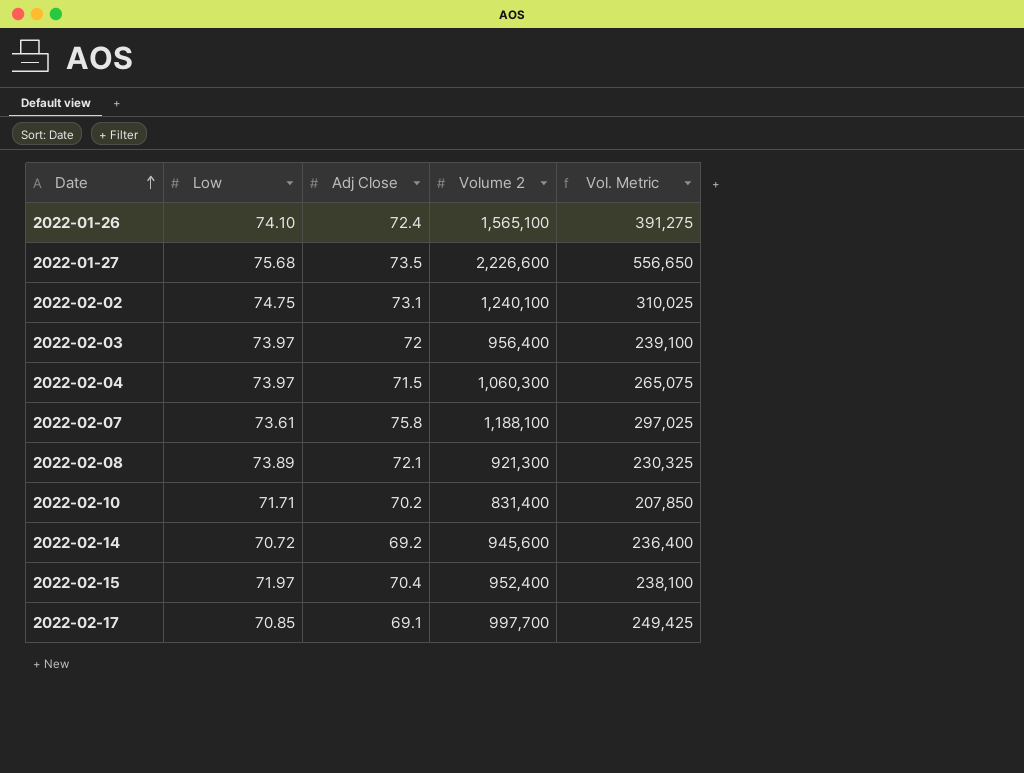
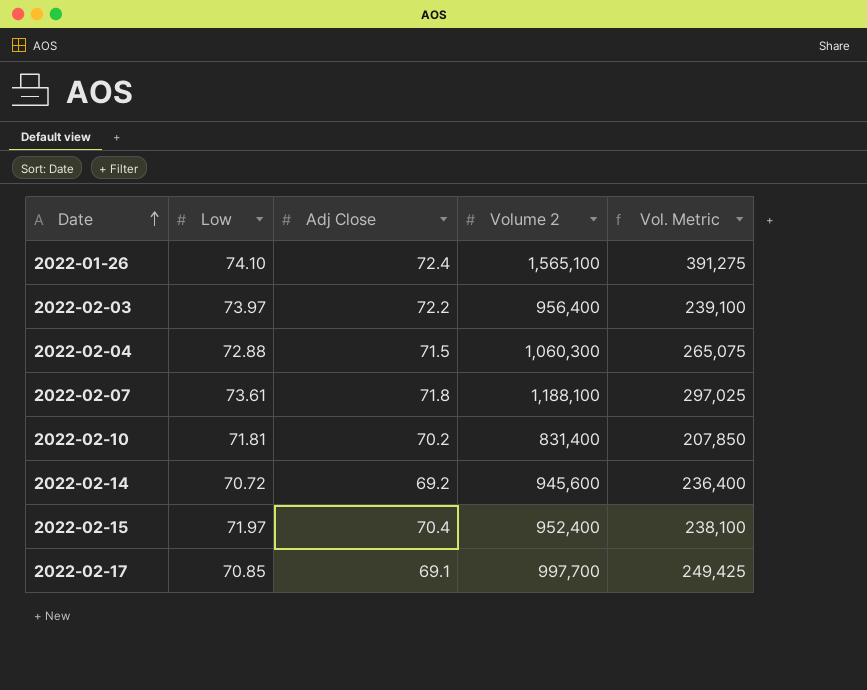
row 2022-01-27: 75.68 | 73.5 | 2,226,600 | 556,650 -> none
row 2022-02-02: 74.75 | 73.1 | 1,240,100 | 310,025 -> none
row 2022-02-08: 73.89 | 72.1 | 921,300 | 230,325 -> none
2022-02-03 | Adj Close: 72 -> 72.2
2022-02-04 | Low: 73.97 -> 72.88
2022-02-07 | Adj Close: 75.8 -> 71.8
2022-02-10 | Low: 71.71 -> 71.81

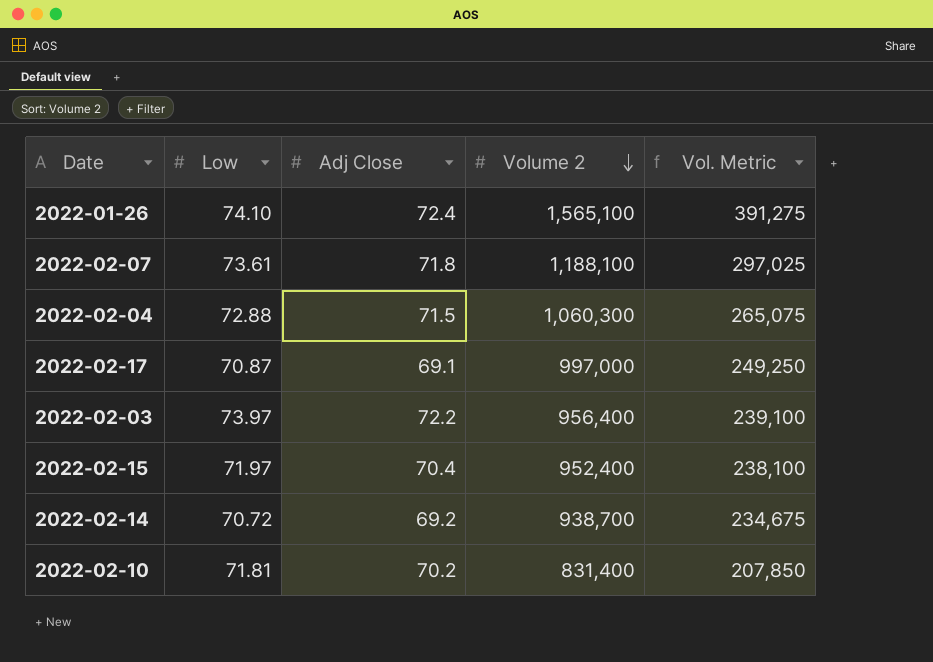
row order: Date ascending -> Volume 2 descending
2022-02-17 | Low: 70.85 -> 70.87
2022-02-17 | Volume 2: 997,700 -> 997,000
2022-02-17 | Vol. Metric: 249,425 -> 249,250
2022-02-14 | Volume 2: 945,600 -> 938,700
2022-02-14 | Vol. Metric: 236,400 -> 234,675

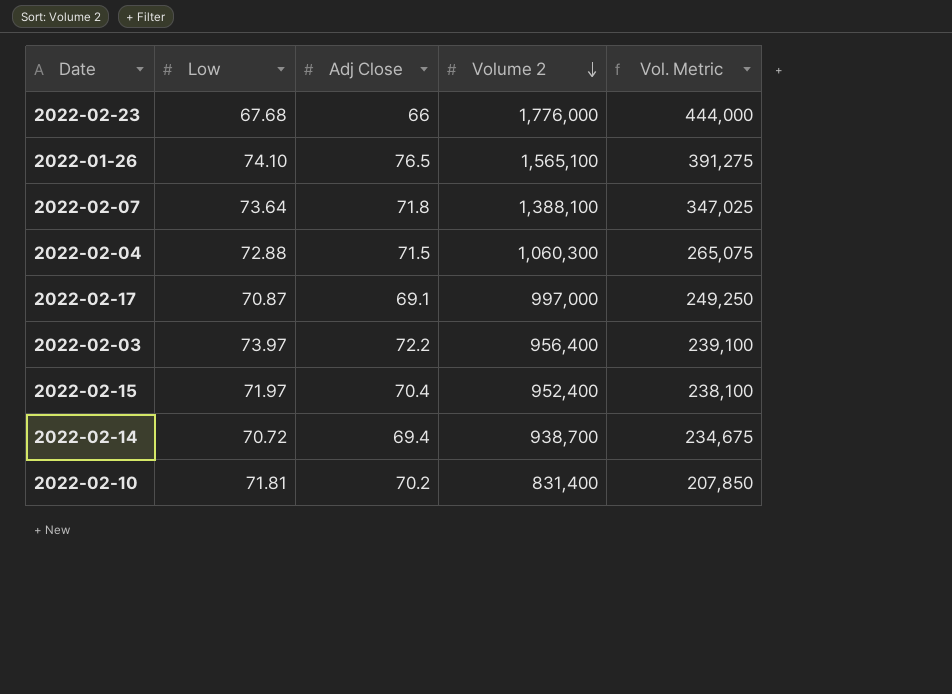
row 2022-02-23: none -> 67.68 | 66 | 1,776,000 | 444,000
2022-01-26 | Adj Close: 72.4 -> 76.5
2022-02-07 | Low: 73.61 -> 73.64
2022-02-07 | Volume 2: 1,188,100 -> 1,388,100
2022-02-07 | Vol. Metric: 297,025 -> 347,025
2022-02-14 | Adj Close: 69.2 -> 69.4

